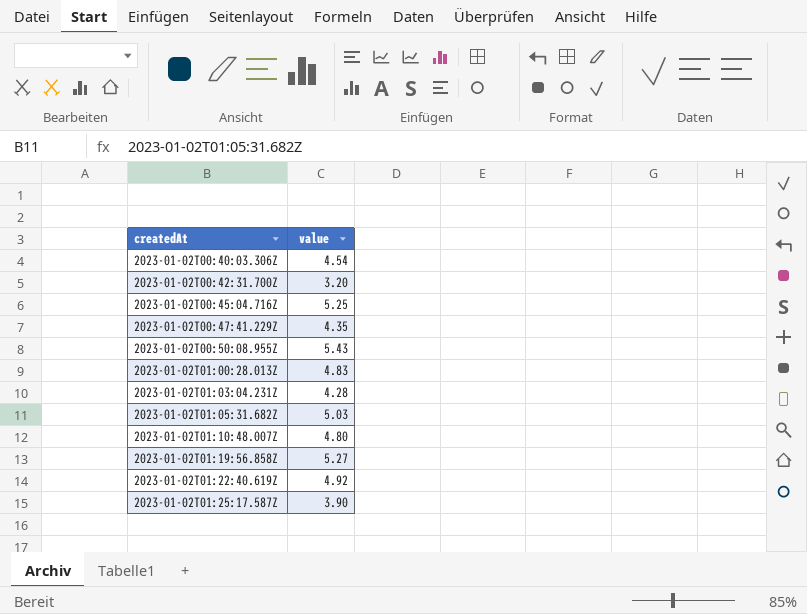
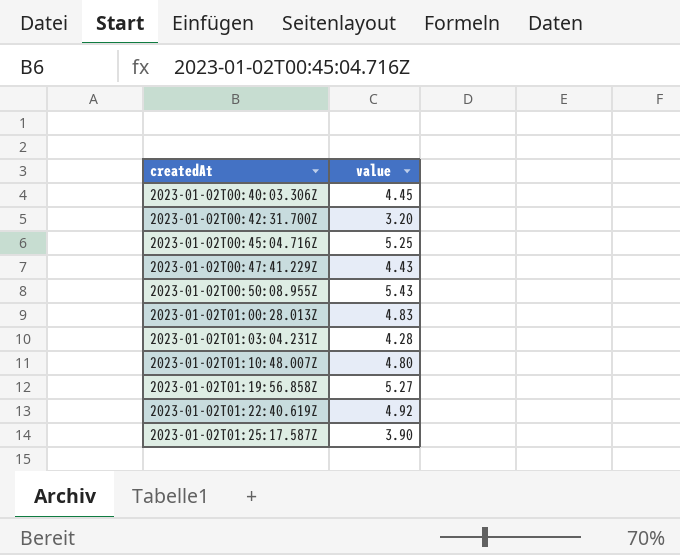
row 2023-01-02T01:05:31.682Z: 5.03 -> none
2023-01-02T00:40:03.306Z | value: 4.54 -> 4.45
2023-01-02T00:47:41.229Z | value: 4.35 -> 4.43

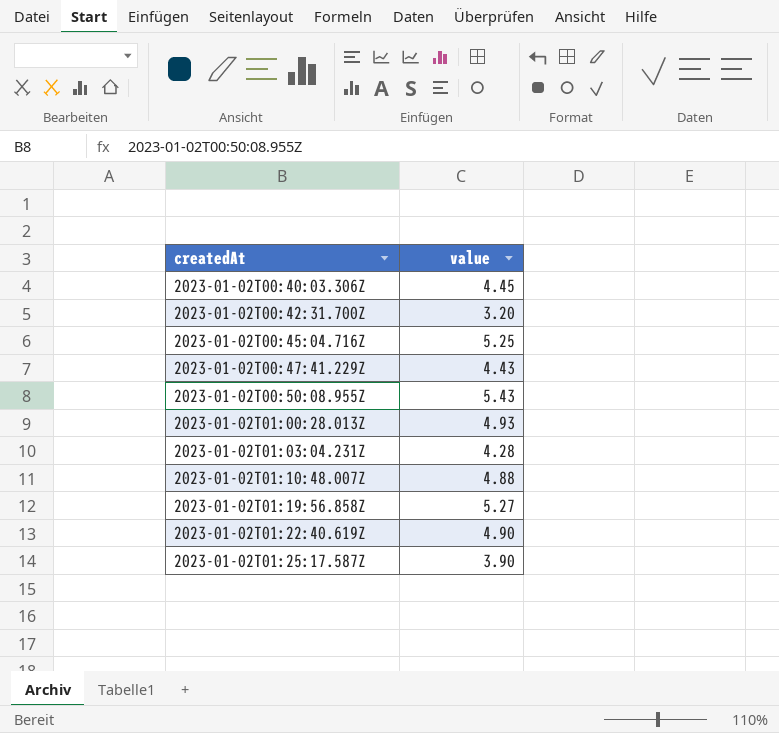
2023-01-02T01:00:28.013Z | value: 4.83 -> 4.93
2023-01-02T01:10:48.007Z | value: 4.80 -> 4.88
2023-01-02T01:22:40.619Z | value: 4.92 -> 4.90

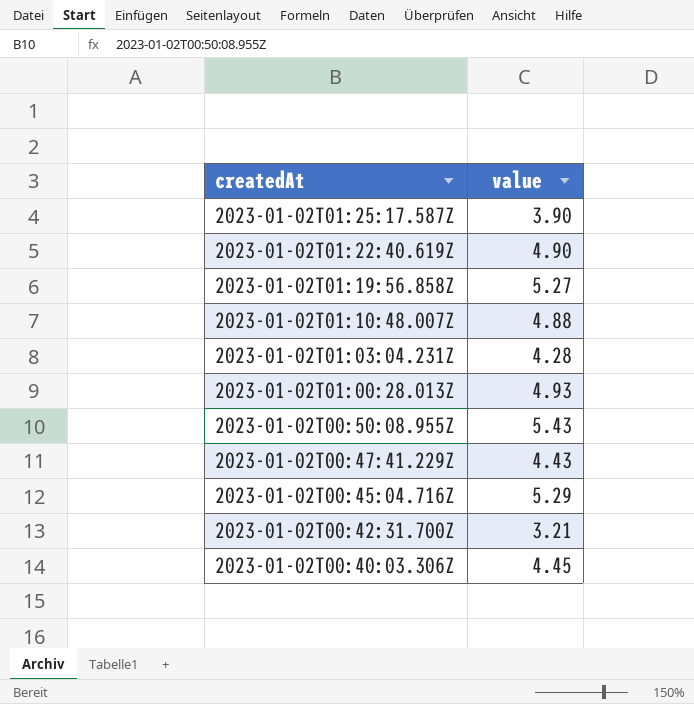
row order: createdAt ascending -> createdAt descending
2023-01-02T00:45:04.716Z | value: 5.25 -> 5.29
2023-01-02T00:42:31.700Z | value: 3.20 -> 3.21

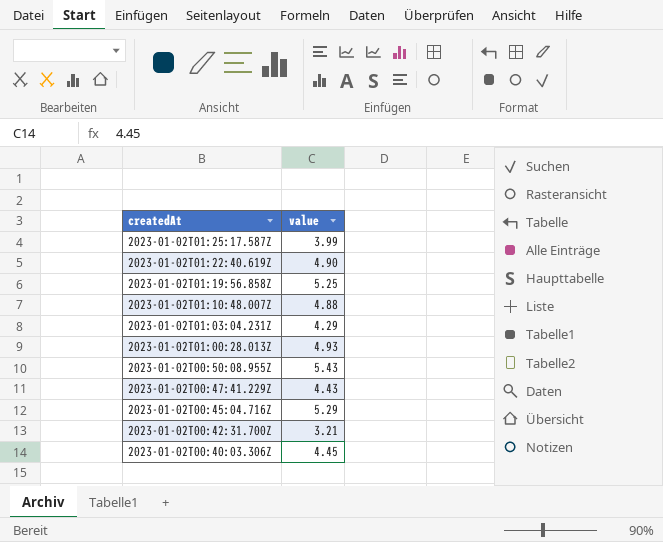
2023-01-02T01:25:17.587Z | value: 3.90 -> 3.99
2023-01-02T01:19:56.858Z | value: 5.27 -> 5.25
2023-01-02T01:03:04.231Z | value: 4.28 -> 4.29

